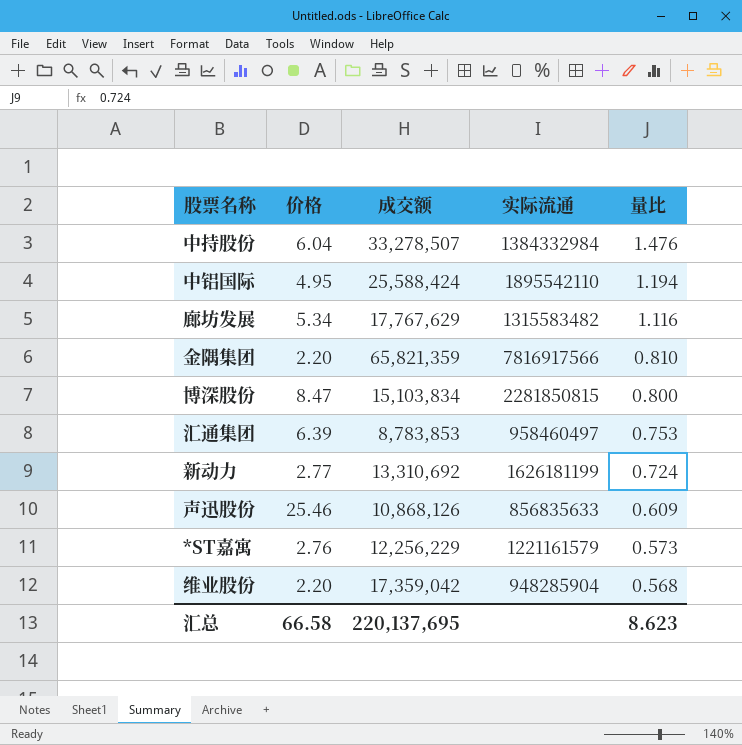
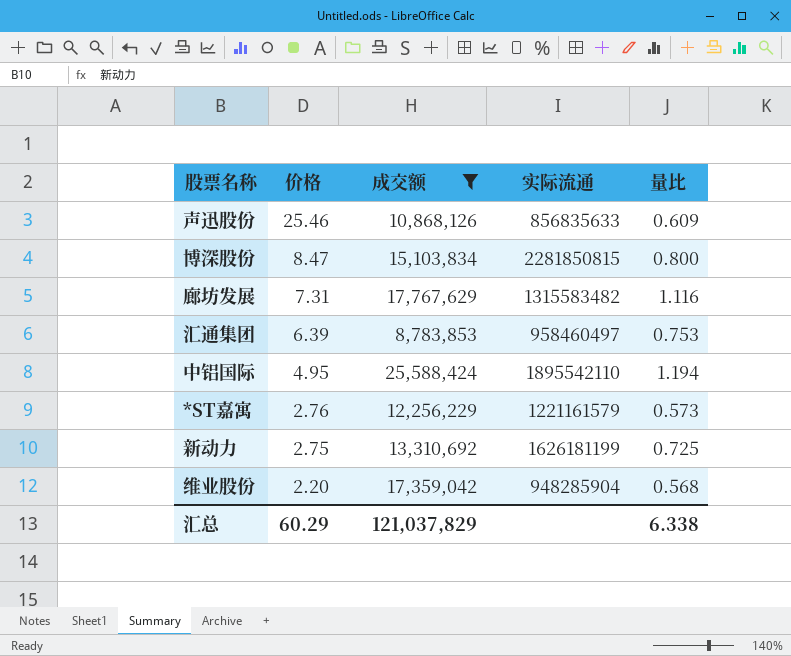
filter: none -> 成交额 <= 25,588,424
row order: 量比 descending -> 价格 descending
廊坊发展 | 价格: 5.34 -> 7.31
新动力 | 价格: 2.77 -> 2.75
新动力 | 量比: 0.724 -> 0.725
汇总 | 价格: 66.58 -> 60.29
汇总 | 成交额: 220,137,695 -> 121,037,829
汇总 | 量比: 8.623 -> 6.338

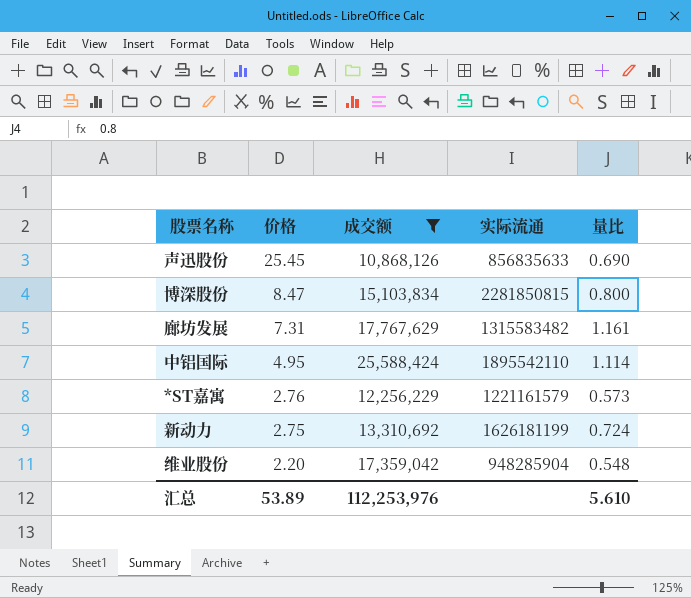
row 汇通集团: 6.39 | 8,783,853 | 958460497 | 0.753 -> none
声迅股份 | 价格: 25.46 -> 25.45
声迅股份 | 量比: 0.609 -> 0.690
廊坊发展 | 量比: 1.116 -> 1.161
中铝国际 | 量比: 1.194 -> 1.114
新动力 | 量比: 0.725 -> 0.724
维业股份 | 量比: 0.568 -> 0.548
汇总 | 价格: 60.29 -> 53.89
汇总 | 成交额: 121,037,829 -> 112,253,976
汇总 | 量比: 6.338 -> 5.610

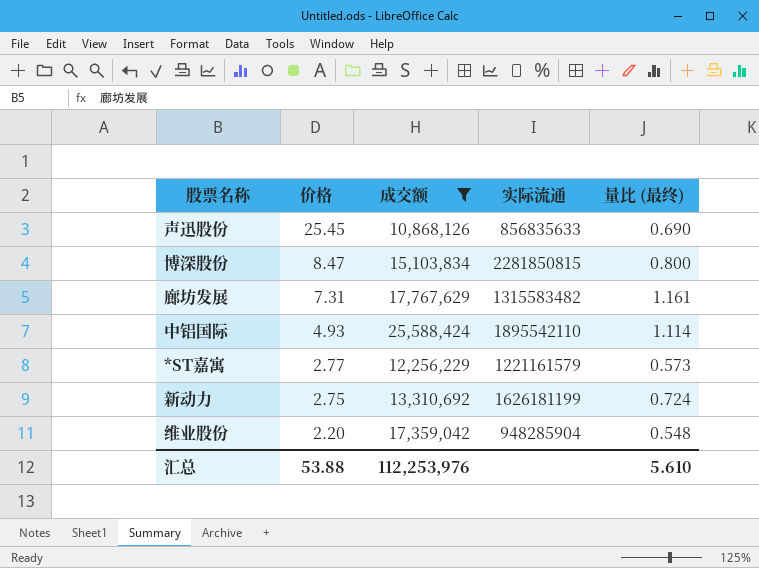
column name: 量比 -> 量比 (最终)
中铝国际 | 价格: 4.95 -> 4.93
*ST嘉寓 | 价格: 2.76 -> 2.77
汇总 | 价格: 53.89 -> 53.88

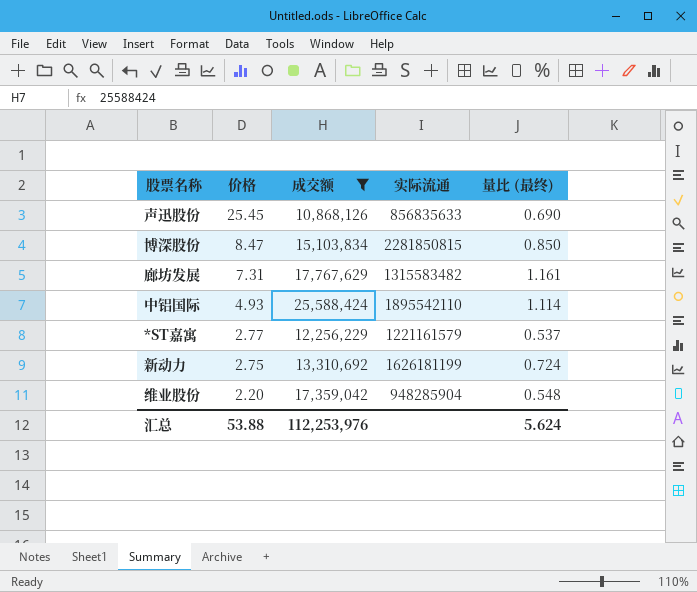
博深股份 | 量比 (最终): 0.800 -> 0.850
*ST嘉寓 | 量比 (最终): 0.573 -> 0.537
汇总 | 量比 (最终): 5.610 -> 5.624

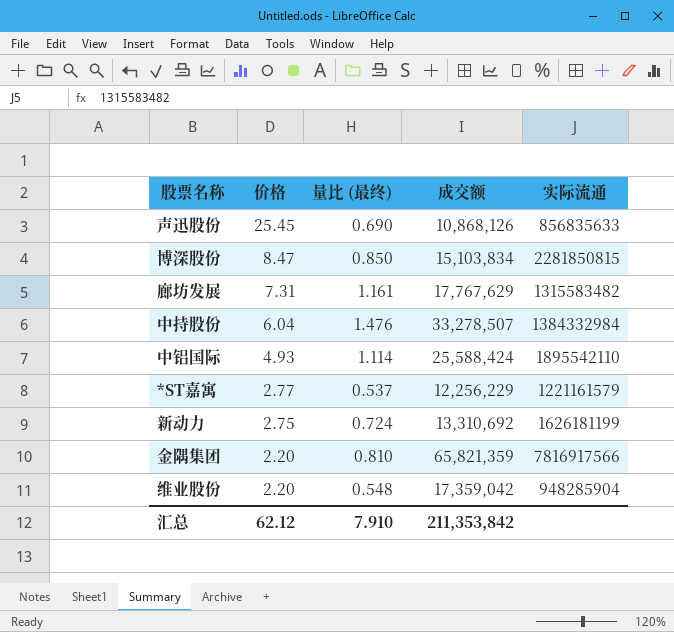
filter: 成交额 <= 25,588,424 -> none
column 量比 (最终) | position: 5 -> 3
汇总 | 价格: 53.88 -> 62.12
汇总 | 量比 (最终): 5.624 -> 7.910
汇总 | 成交额: 112,253,976 -> 211,353,842

